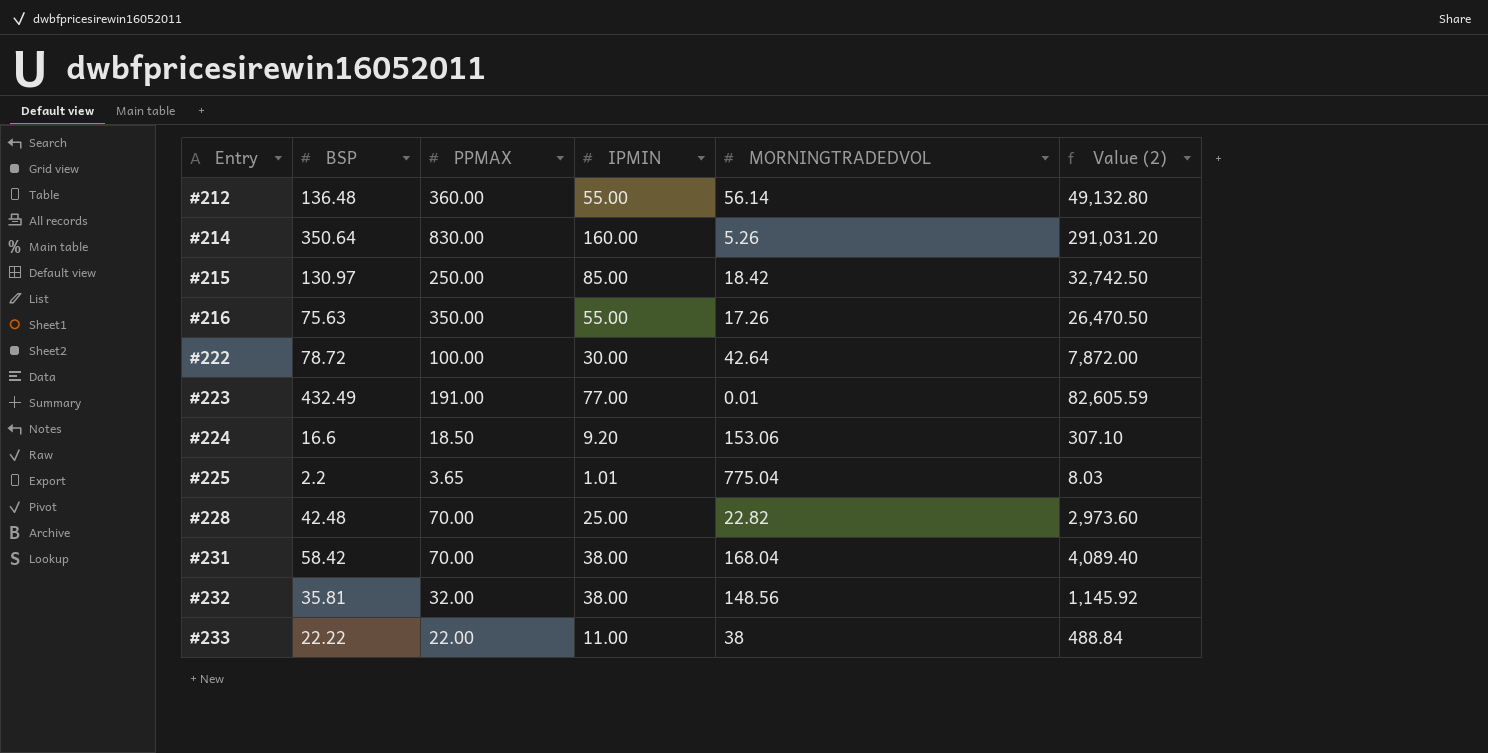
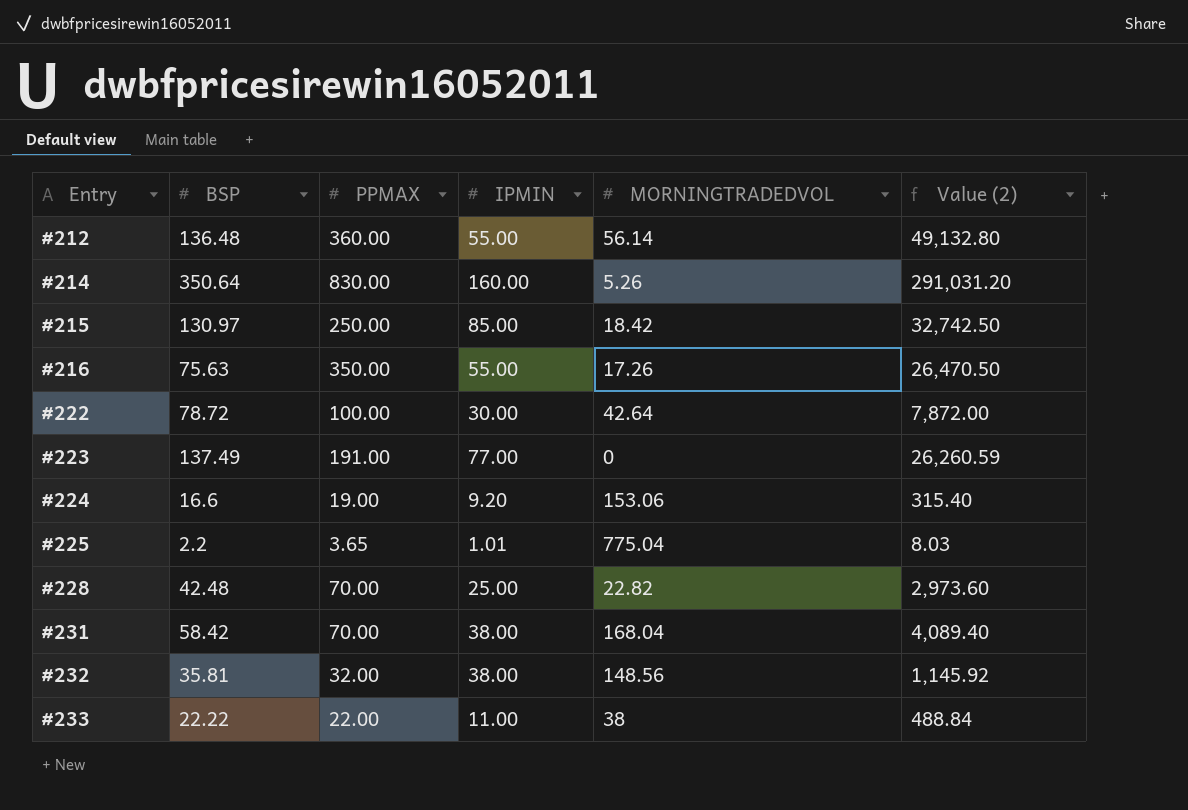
#223 | BSP: 432.49 -> 137.49
#223 | MORNINGTRADEDVOL: 0.01 -> 0
#223 | Value (2): 82,605.59 -> 26,260.59
#224 | PPMAX: 18.50 -> 19.00
#224 | Value (2): 307.10 -> 315.40

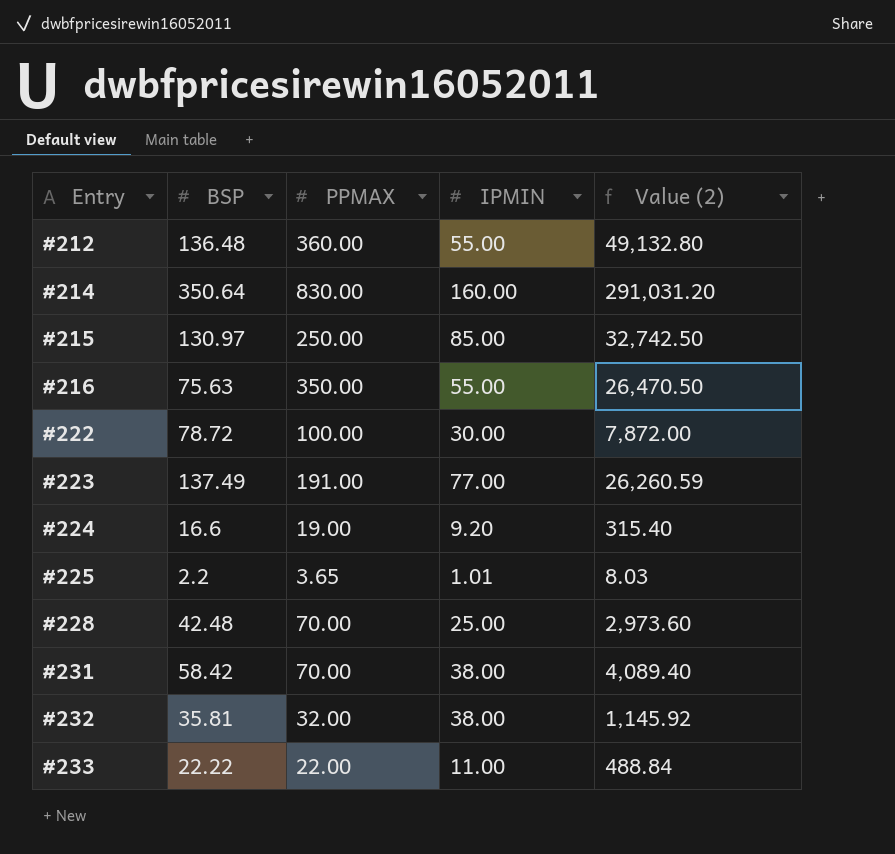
column MORNINGTRADEDVOL | position: 5 -> none

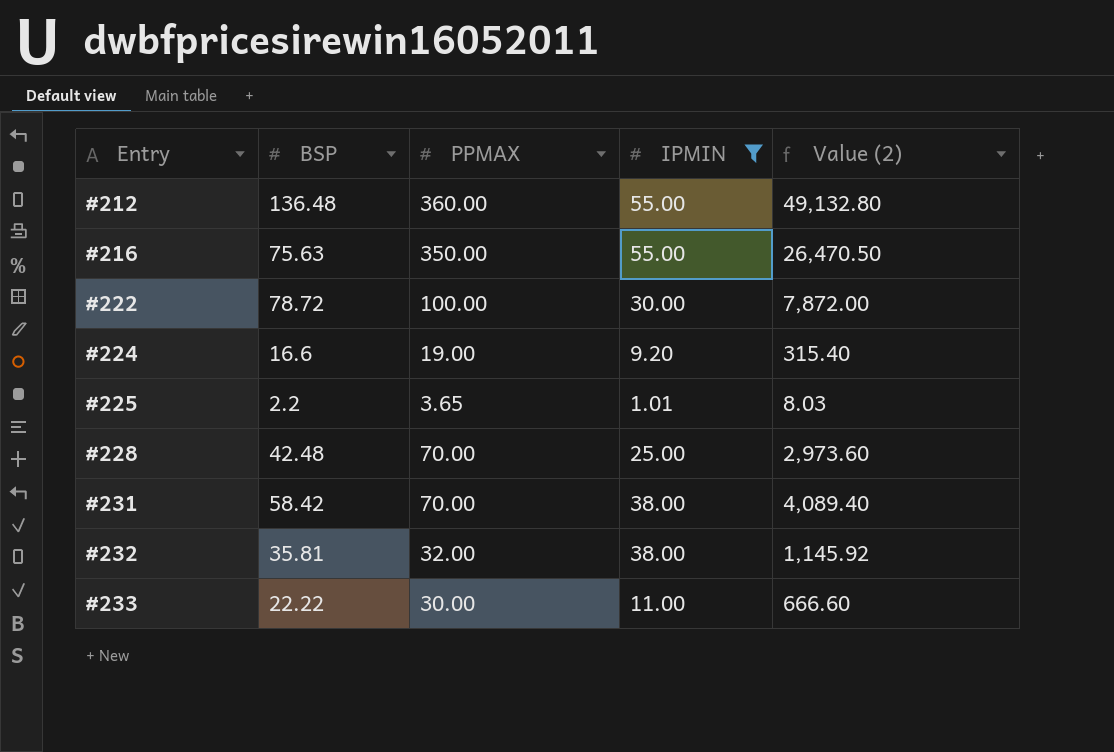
filter: none -> IPMIN <= 55.00
#233 | PPMAX: 22.00 -> 30.00
#233 | Value (2): 488.84 -> 666.60

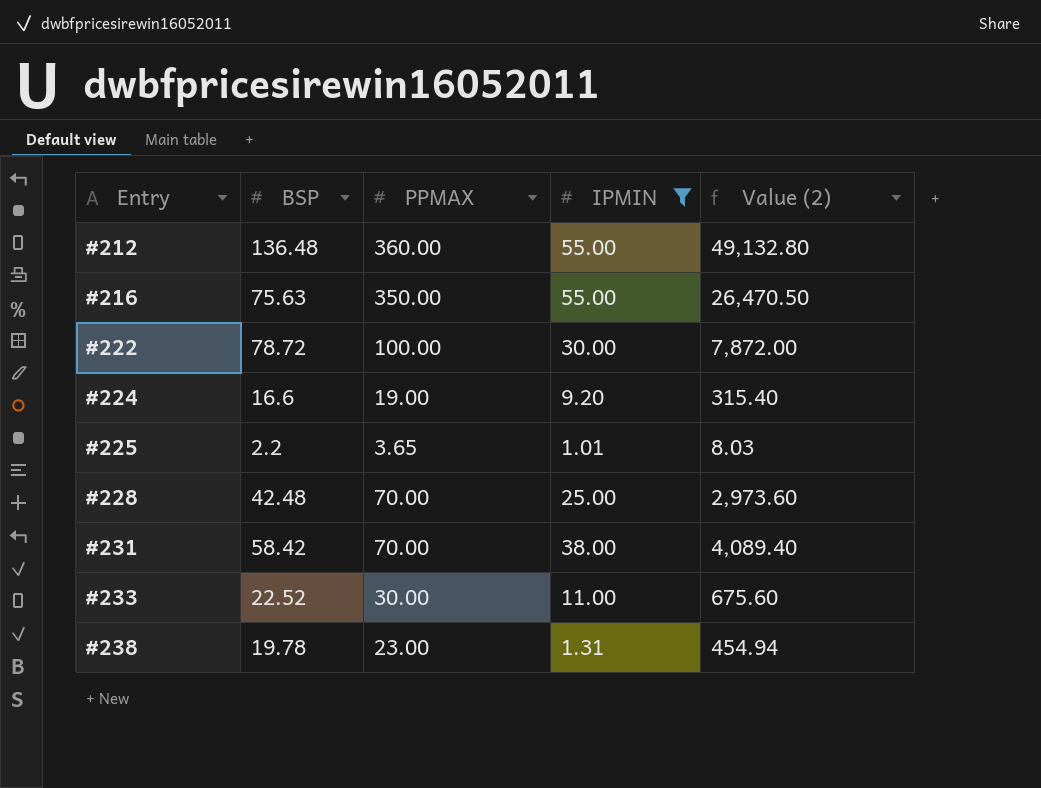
row #232: 35.81 | 32.00 | 38.00 | 1,145.92 -> none
#233 | BSP: 22.22 -> 22.52
#233 | Value (2): 666.60 -> 675.60
row #238: none -> 19.78 | 23.00 | 1.31 | 454.94

